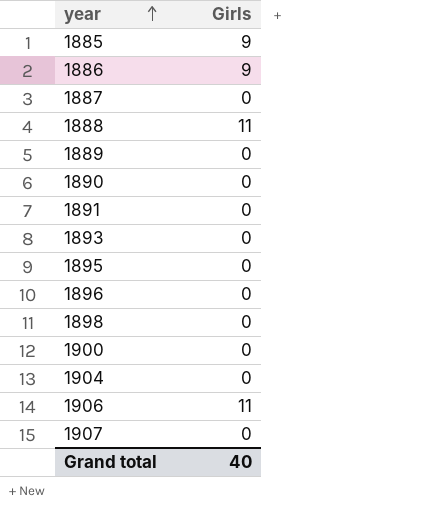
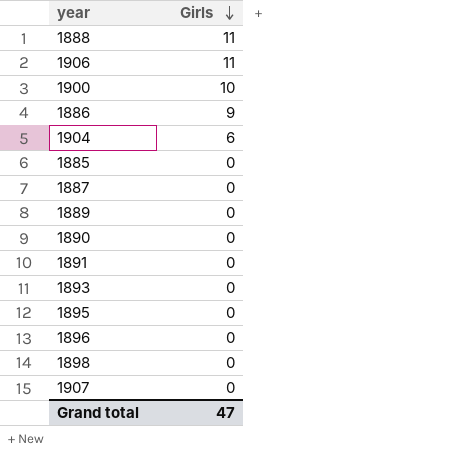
row order: year ascending -> Girls descending
1900 | Girls: 0 -> 10
1904 | Girls: 0 -> 6
1885 | Girls: 9 -> 0
Grand total | Girls: 40 -> 47

